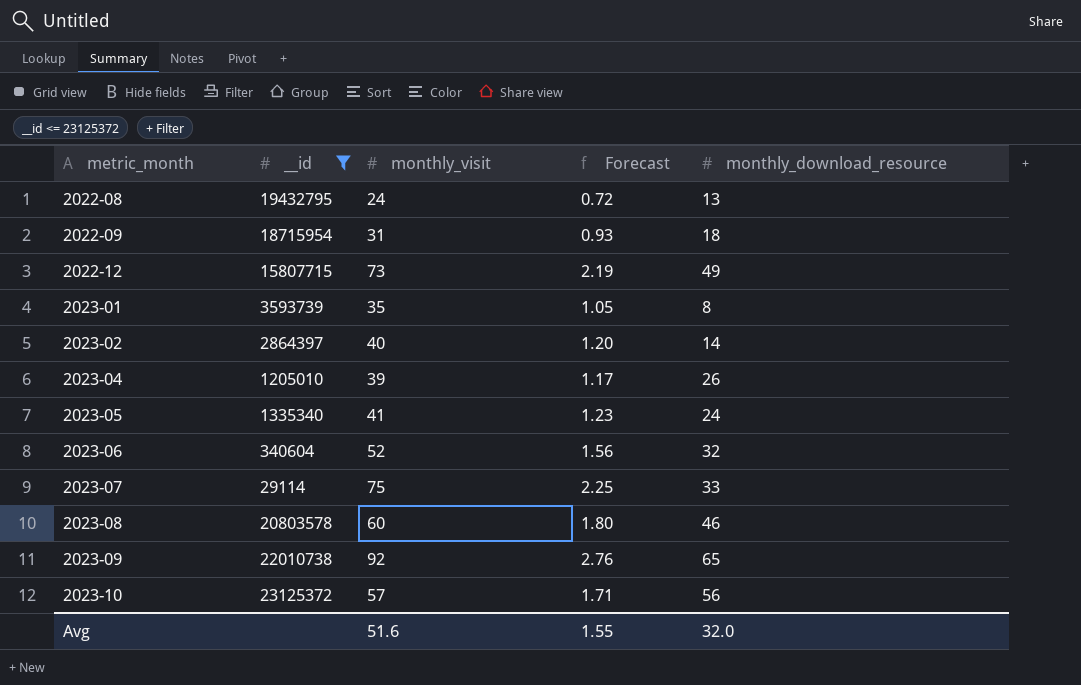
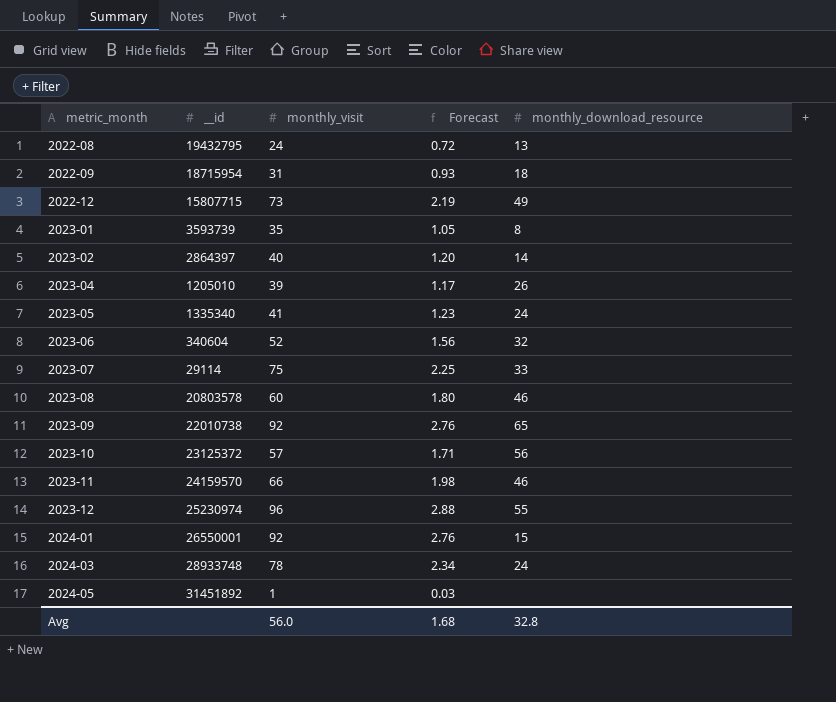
filter: __id <= 23125372 -> none
Avg | monthly_visit: 51.6 -> 56.0
Avg | Forecast: 1.55 -> 1.68
Avg | monthly_download_resource: 32.0 -> 32.8

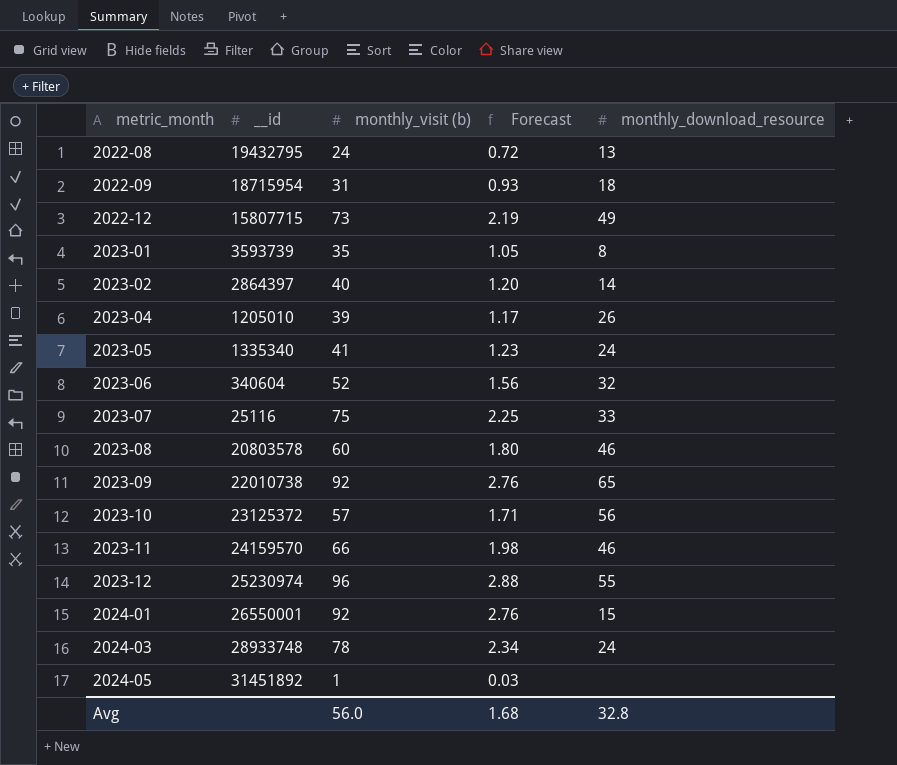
column name: monthly_visit -> monthly_visit (b)
2023-07 | __id: 29114 -> 25116

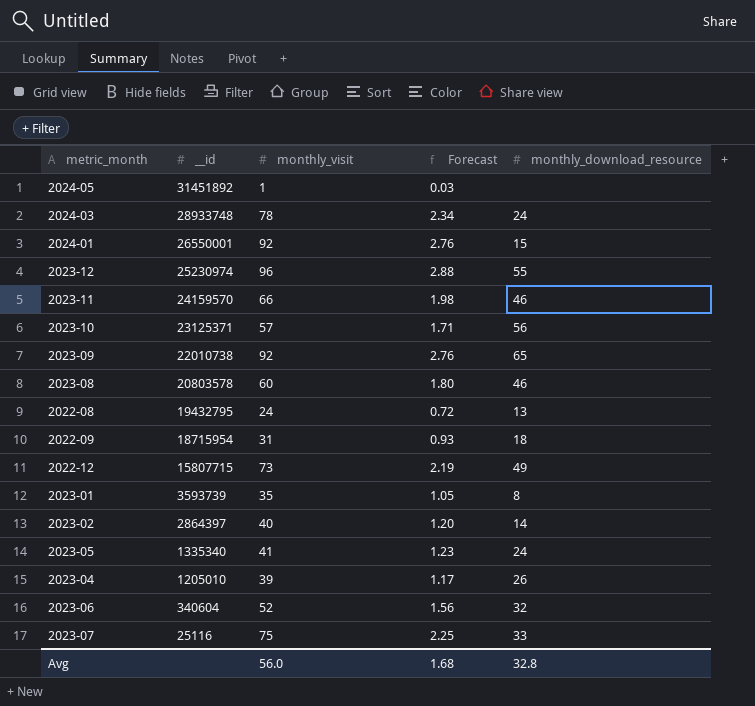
row order: metric_month ascending -> __id descending
column name: monthly_visit (b) -> monthly_visit
2023-10 | __id: 23125372 -> 23125371

